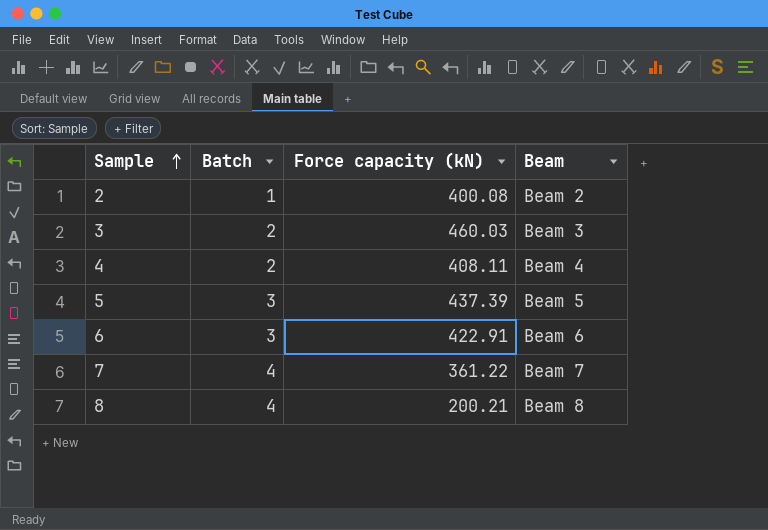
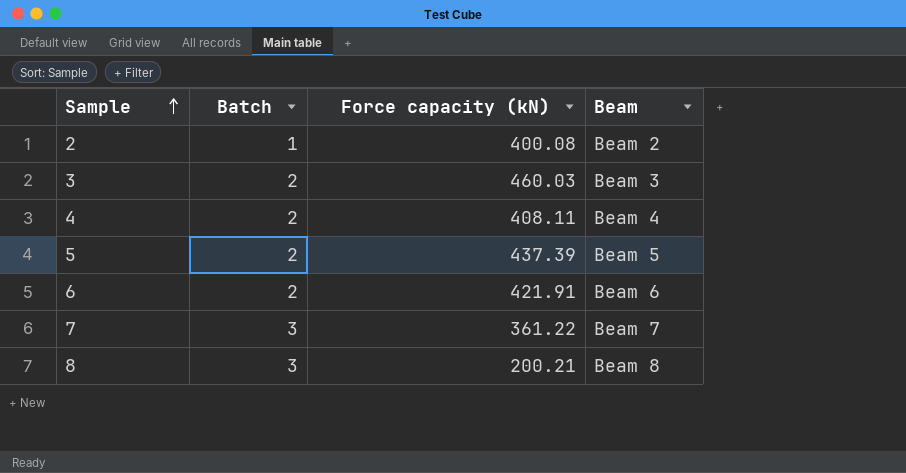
5 | Batch: 3 -> 2
6 | Batch: 3 -> 2
6 | Force capacity (kN): 422.91 -> 421.91
7 | Batch: 4 -> 3
8 | Batch: 4 -> 3

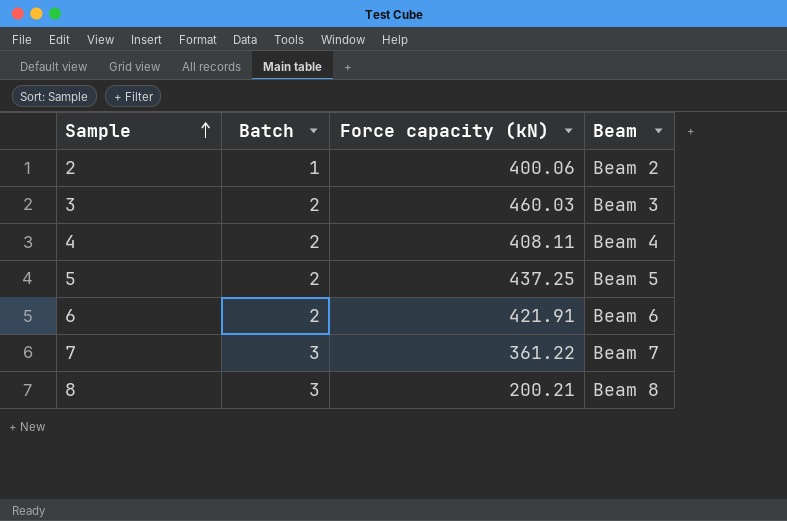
2 | Force capacity (kN): 400.08 -> 400.06
5 | Force capacity (kN): 437.39 -> 437.25

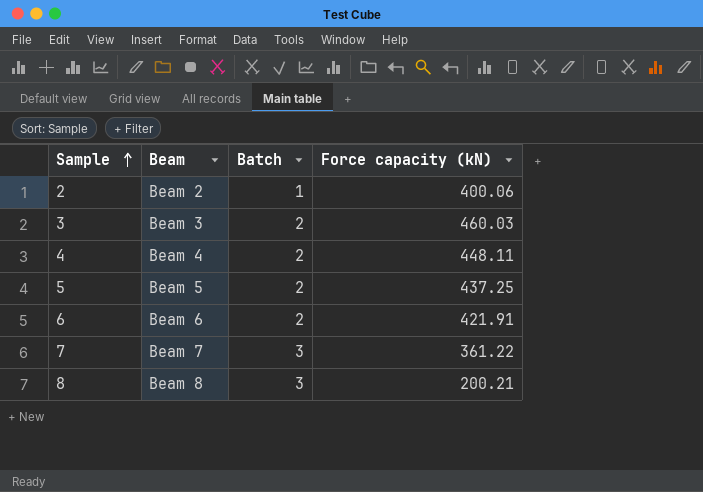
column Beam | position: 4 -> 2
4 | Force capacity (kN): 408.11 -> 448.11

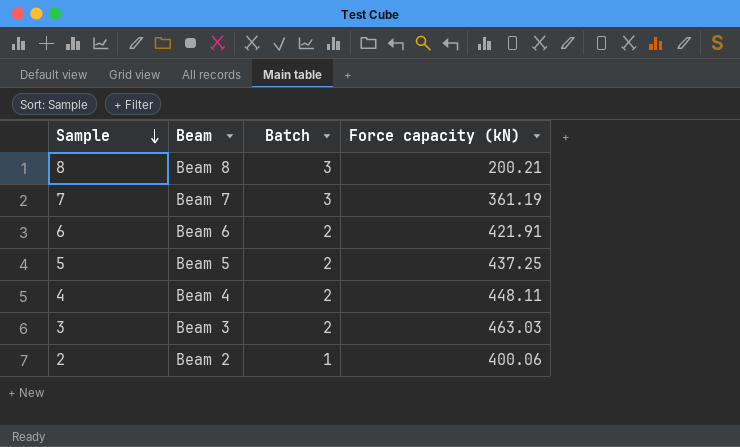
row order: Sample ascending -> Sample descending
7 | Force capacity (kN): 361.22 -> 361.19
3 | Force capacity (kN): 460.03 -> 463.03

